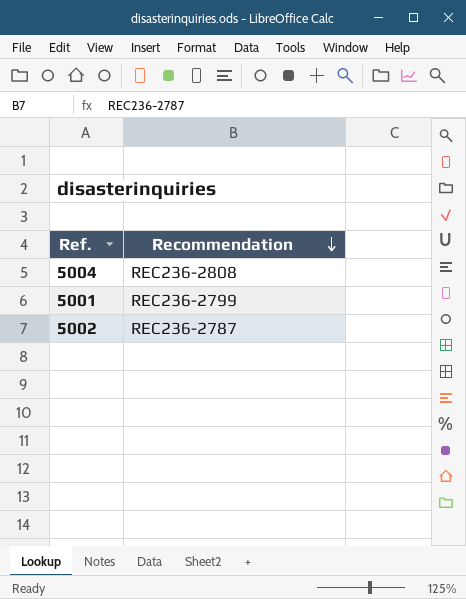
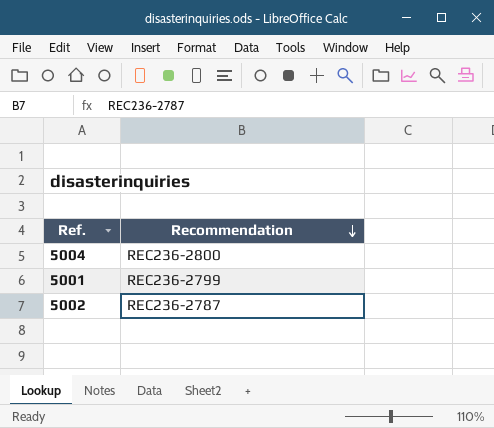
5004 | Recommendation: REC236-2808 -> REC236-2800

